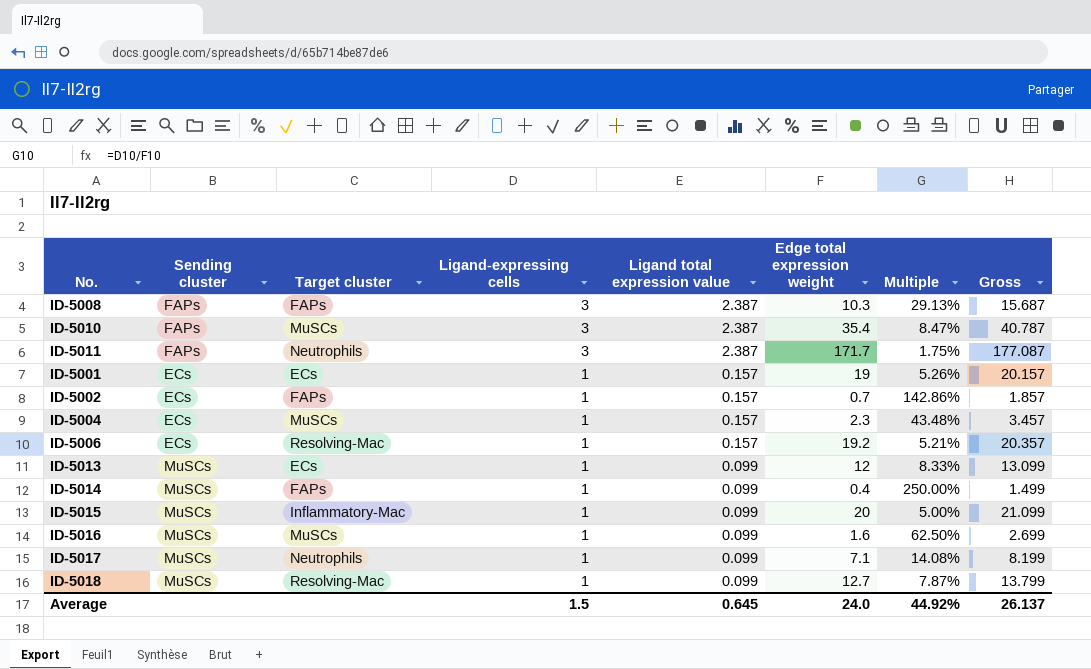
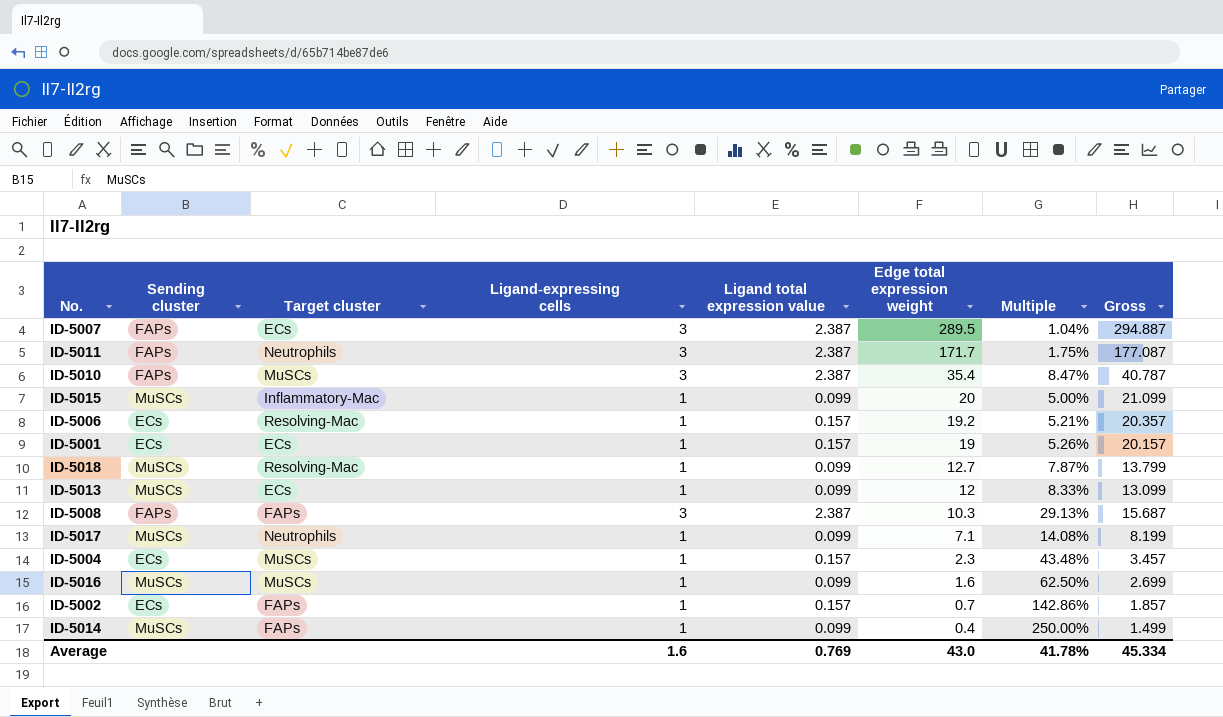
row order: Ligand-expressing cells descending -> Edge total expression weight descending
row ID-5007: none -> FAPs | ECs | 3 | 2.387 | 289.5 | 1.04% | 294.887
Average | Ligand-expressing cells: 1.5 -> 1.6
Average | Ligand total expression value: 0.645 -> 0.769
Average | Edge total expression weight: 24.0 -> 43.0
Average | Multiple: 44.92% -> 41.78%
Average | Gross: 26.137 -> 45.334

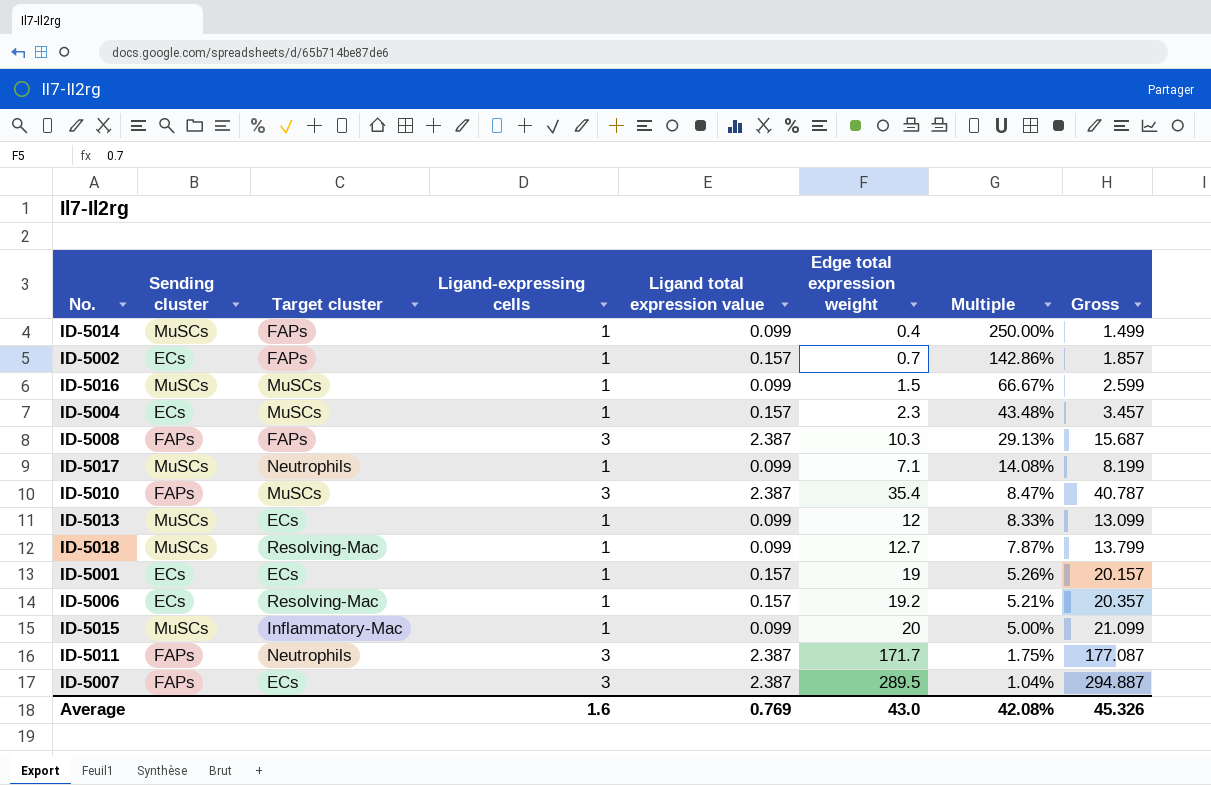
row order: Edge total expression weight descending -> Multiple descending
ID-5016 | Edge total expression weight: 1.6 -> 1.5
ID-5016 | Multiple: 62.50% -> 66.67%
ID-5016 | Gross: 2.699 -> 2.599
Average | Multiple: 41.78% -> 42.08%
Average | Gross: 45.334 -> 45.326

